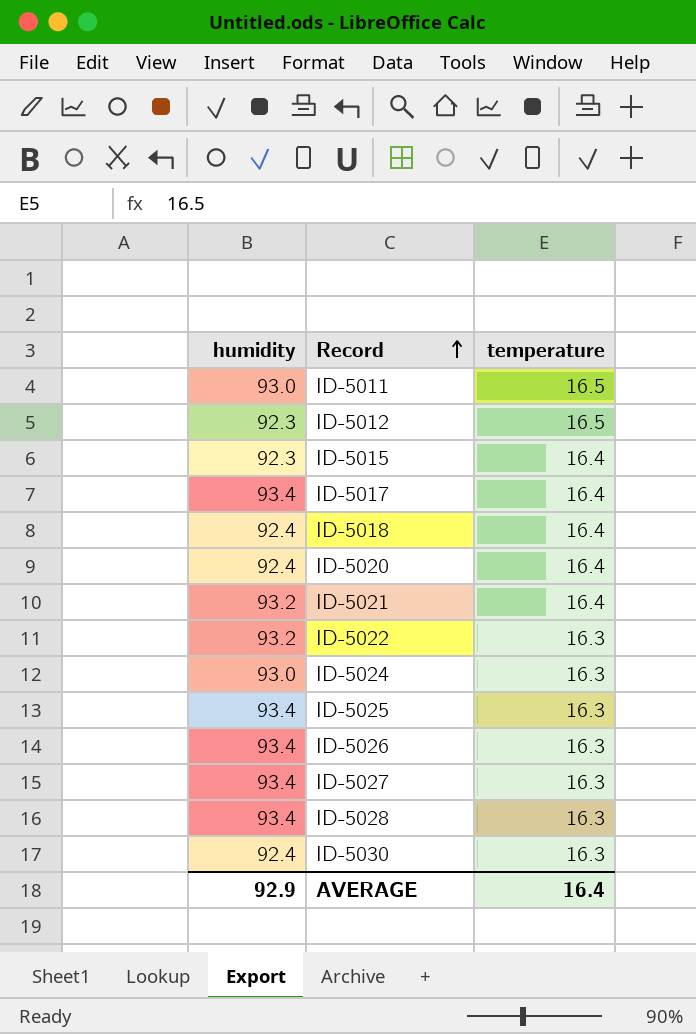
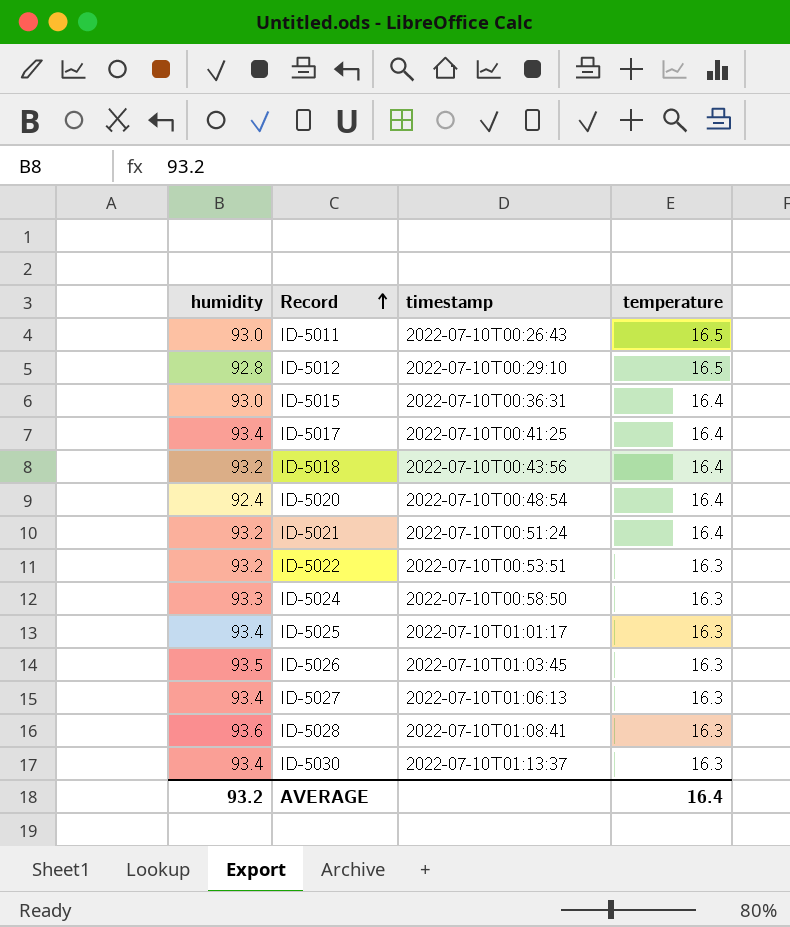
column timestamp | position: none -> 3
ID-5012 | humidity: 92.3 -> 92.8
ID-5015 | humidity: 92.3 -> 93.0
ID-5018 | humidity: 92.4 -> 93.2
ID-5024 | humidity: 93.0 -> 93.3
ID-5026 | humidity: 93.4 -> 93.5
ID-5028 | humidity: 93.4 -> 93.6
ID-5030 | humidity: 92.4 -> 93.4
AVERAGE | humidity: 92.9 -> 93.2

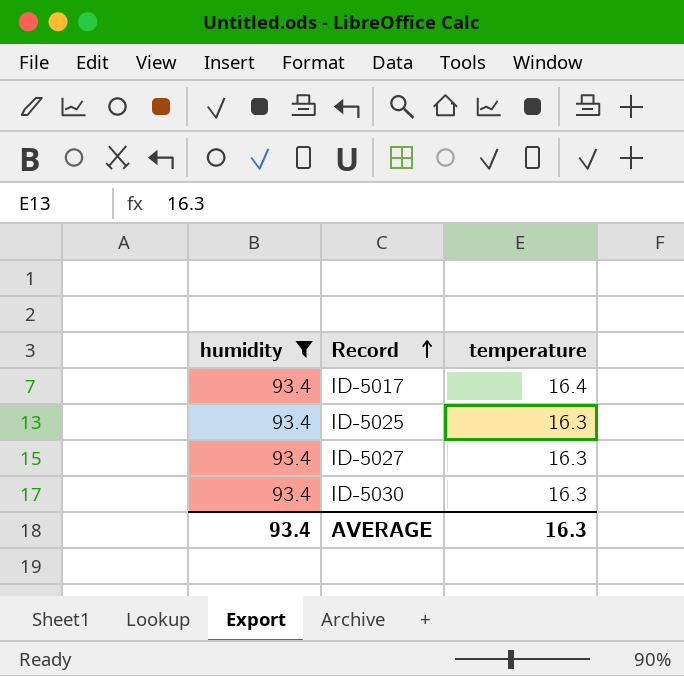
filter: none -> humidity = 93.4
column timestamp | position: 3 -> none
AVERAGE | humidity: 93.2 -> 93.4
AVERAGE | temperature: 16.4 -> 16.3

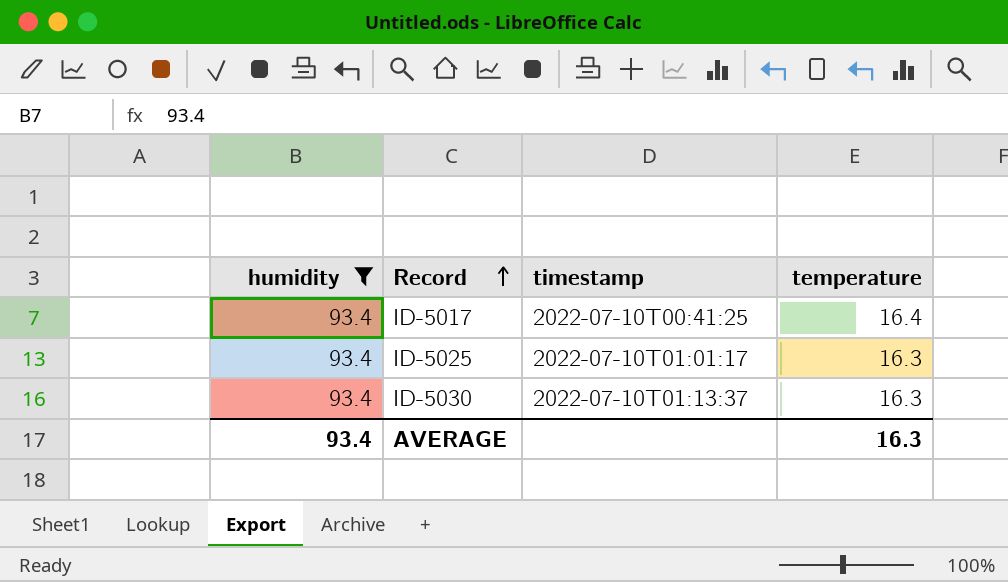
column timestamp | position: none -> 3
row ID-5027: 93.4 | 16.3 -> none

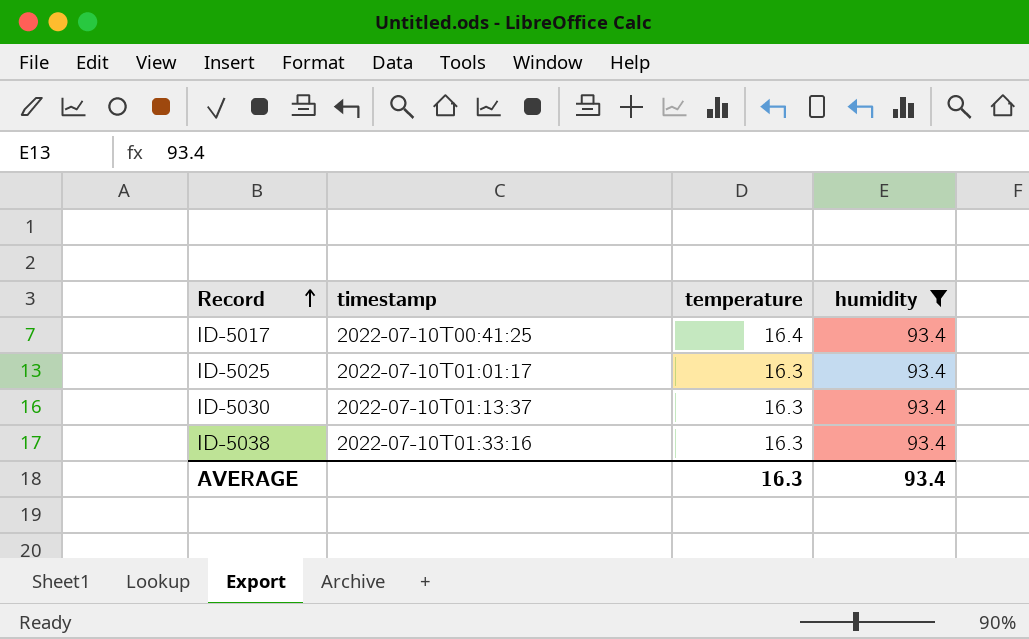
column humidity | position: 1 -> 4
row ID-5038: none -> 2022-07-10T01:33:16 | 16.3 | 93.4

